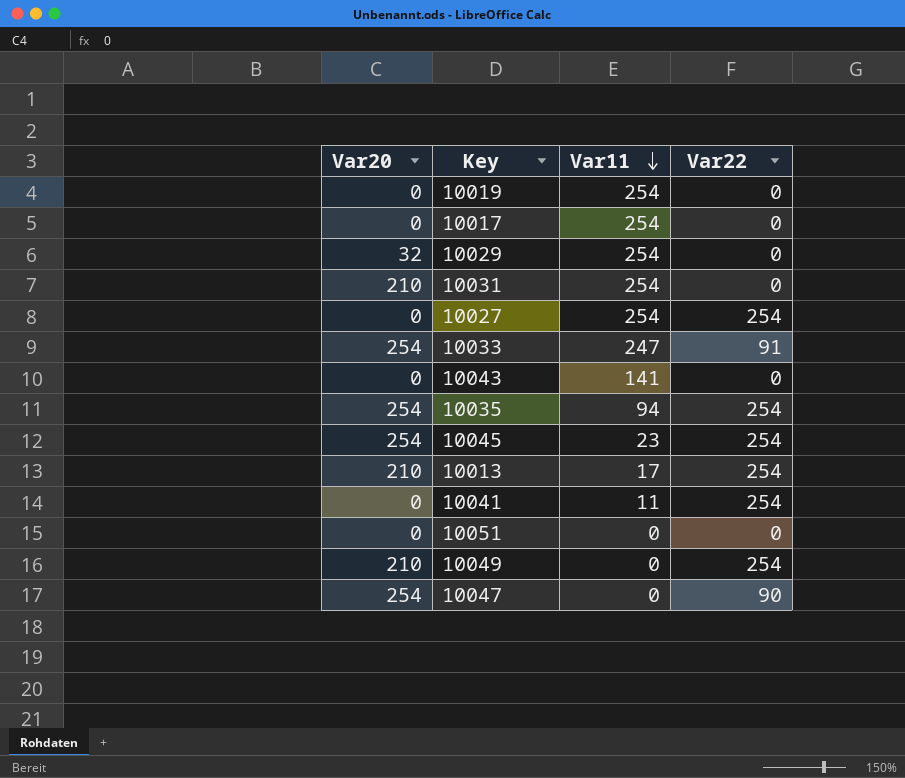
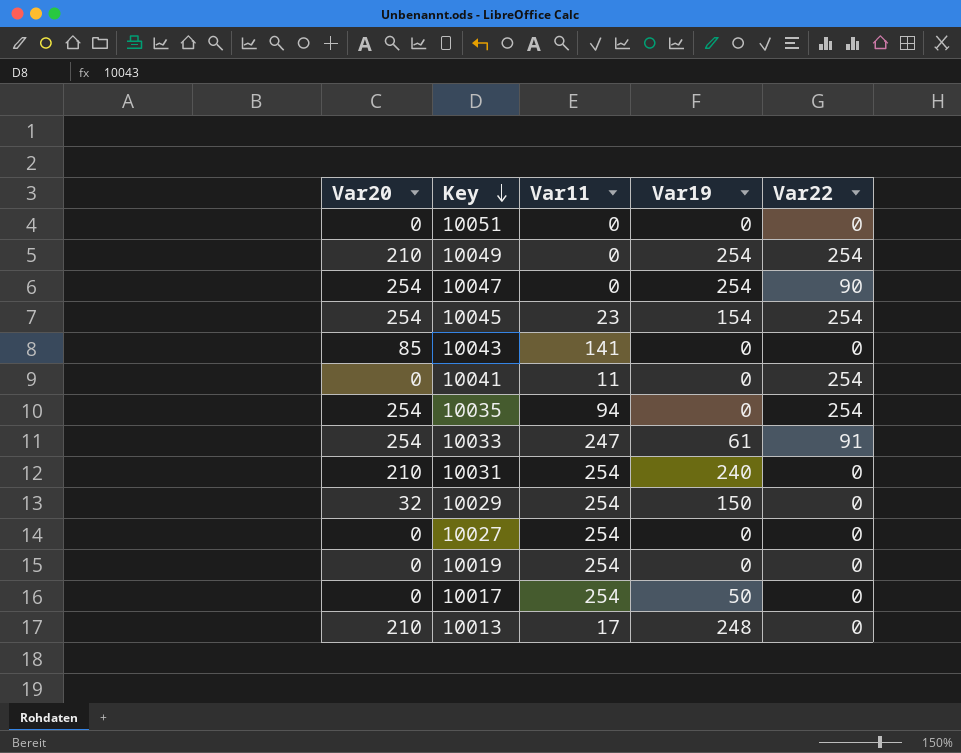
row order: Var11 descending -> Key descending
column Var19 | position: none -> 4
10043 | Var20: 0 -> 85
10027 | Var22: 254 -> 0
10013 | Var22: 254 -> 0

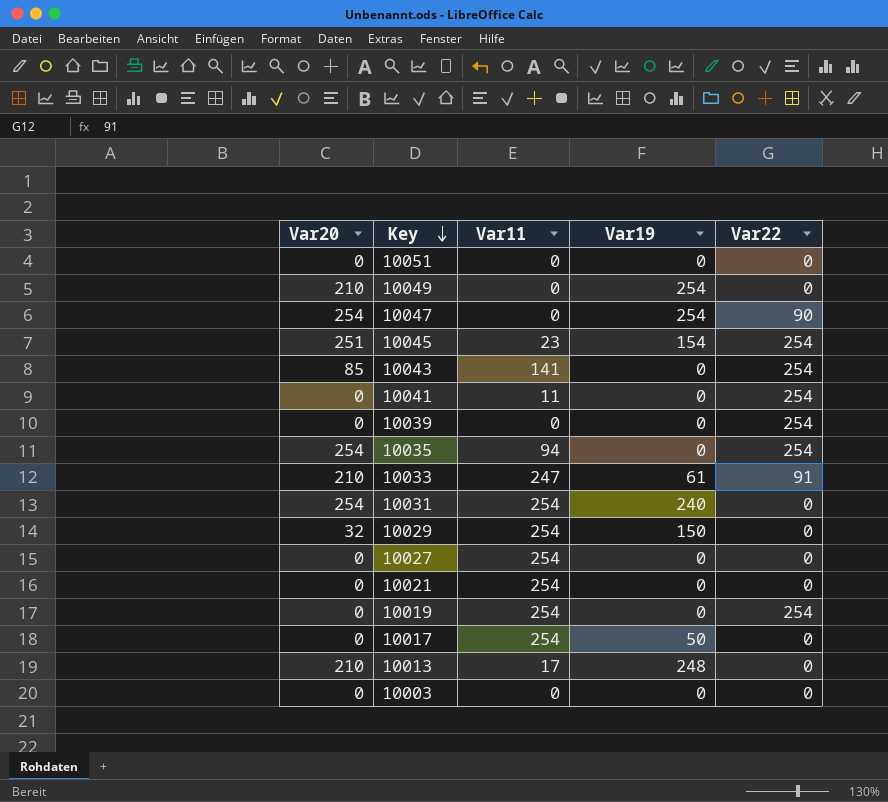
10049 | Var22: 254 -> 0
10045 | Var20: 254 -> 251
10043 | Var22: 0 -> 254
row 10039: none -> 0 | 0 | 0 | 254
10033 | Var20: 254 -> 210
10031 | Var20: 210 -> 254
row 10021: none -> 0 | 254 | 0 | 0
10019 | Var22: 0 -> 254
row 10003: none -> 0 | 0 | 0 | 0

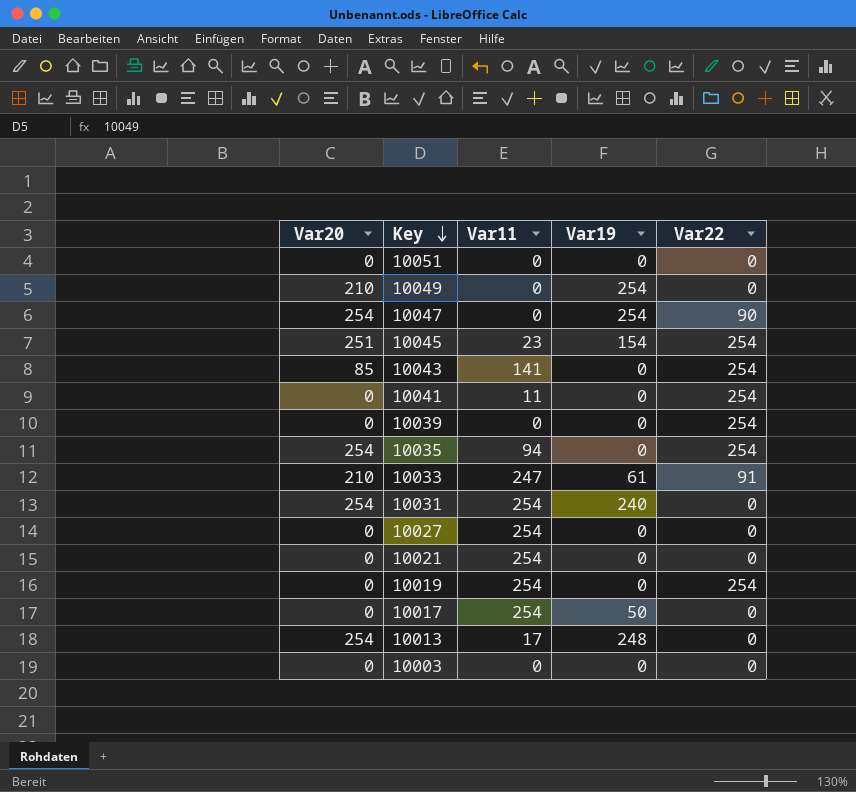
row 10029: 32 | 254 | 150 | 0 -> none
10013 | Var20: 210 -> 254

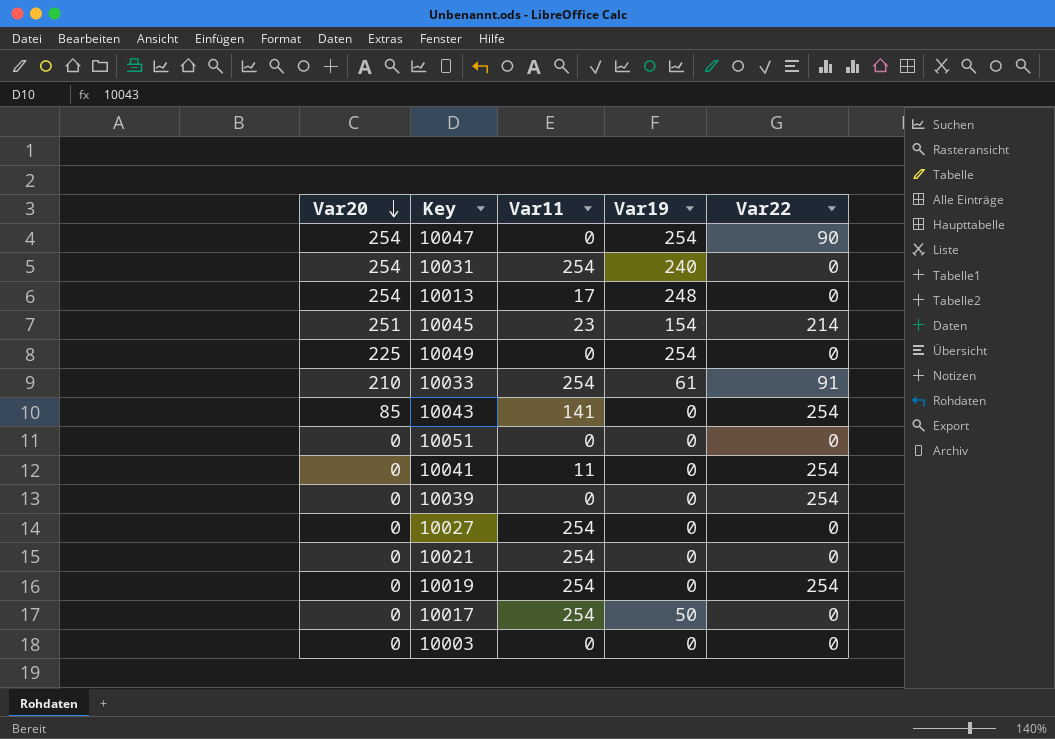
row order: Key descending -> Var20 descending
row 10035: 254 | 94 | 0 | 254 -> none
10045 | Var22: 254 -> 214
10049 | Var20: 210 -> 225
10033 | Var11: 247 -> 254

